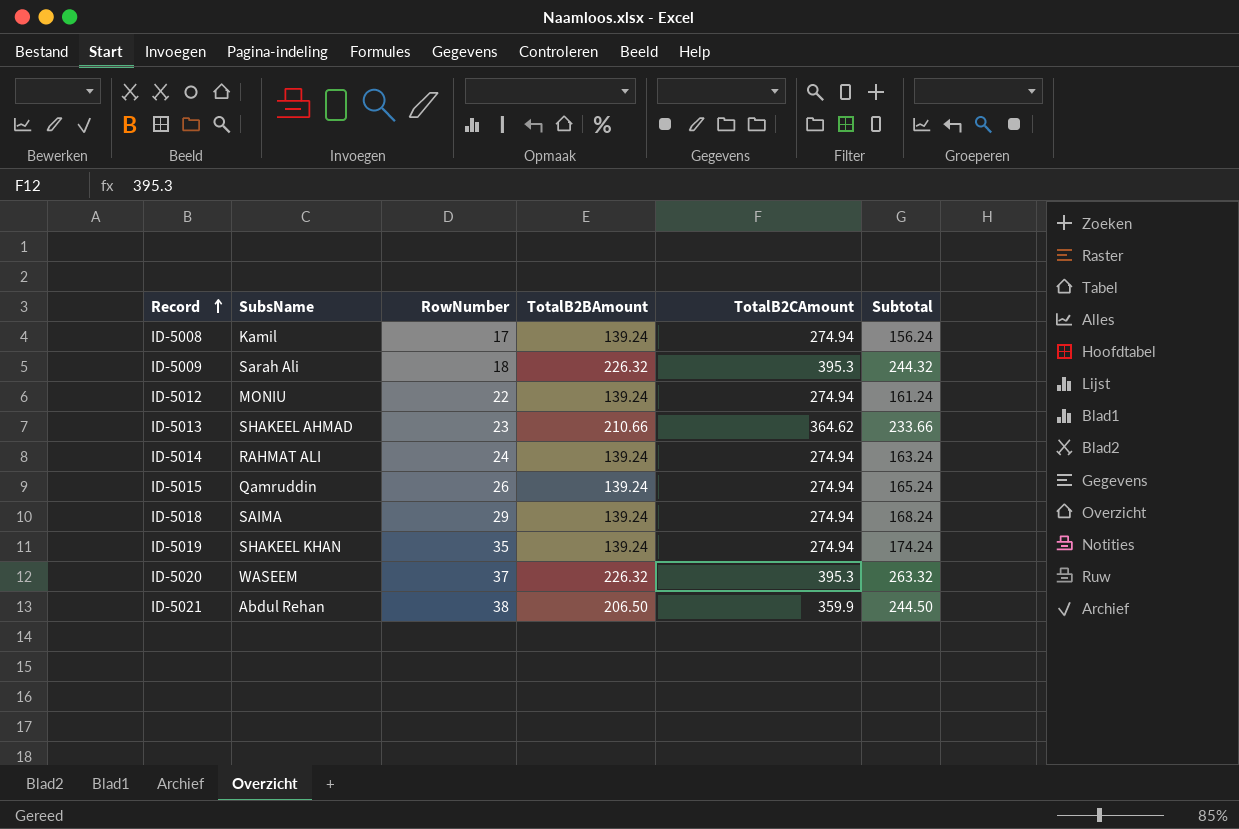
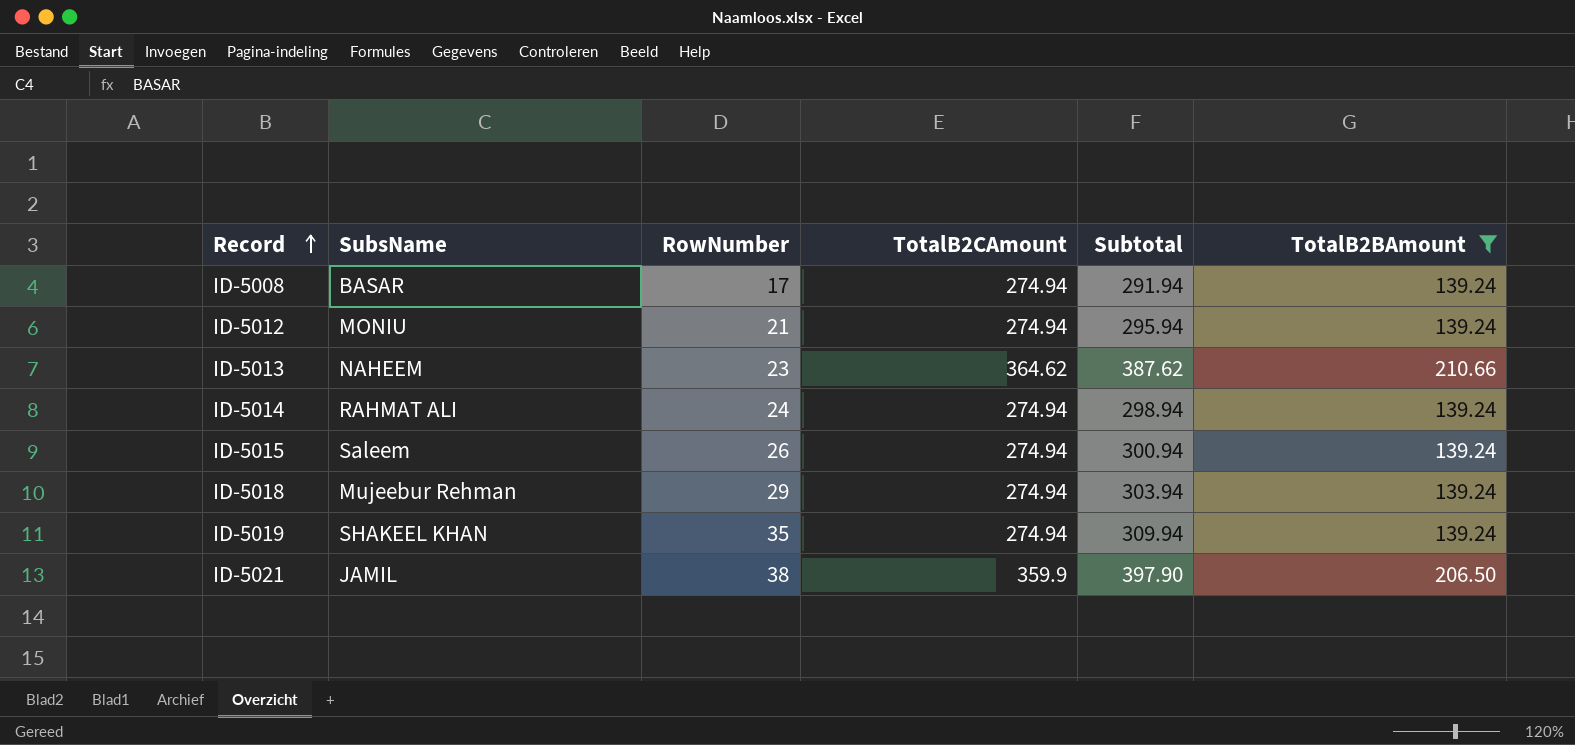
filter: none -> TotalB2BAmount != 226.32
column Subtotal | formula: [RowNumber] + [TotalB2BAmount] -> [RowNumber] + [TotalB2CAmount]
column TotalB2BAmount | position: 4 -> 6
ID-5008 | SubsName: Kamil -> BASAR
ID-5012 | RowNumber: 22 -> 21
ID-5013 | SubsName: SHAKEEL AHMAD -> NAHEEM
ID-5015 | SubsName: Qamruddin -> Saleem
ID-5018 | SubsName: SAIMA -> Mujeebur Rehman
ID-5021 | SubsName: Abdul Rehan -> JAMIL

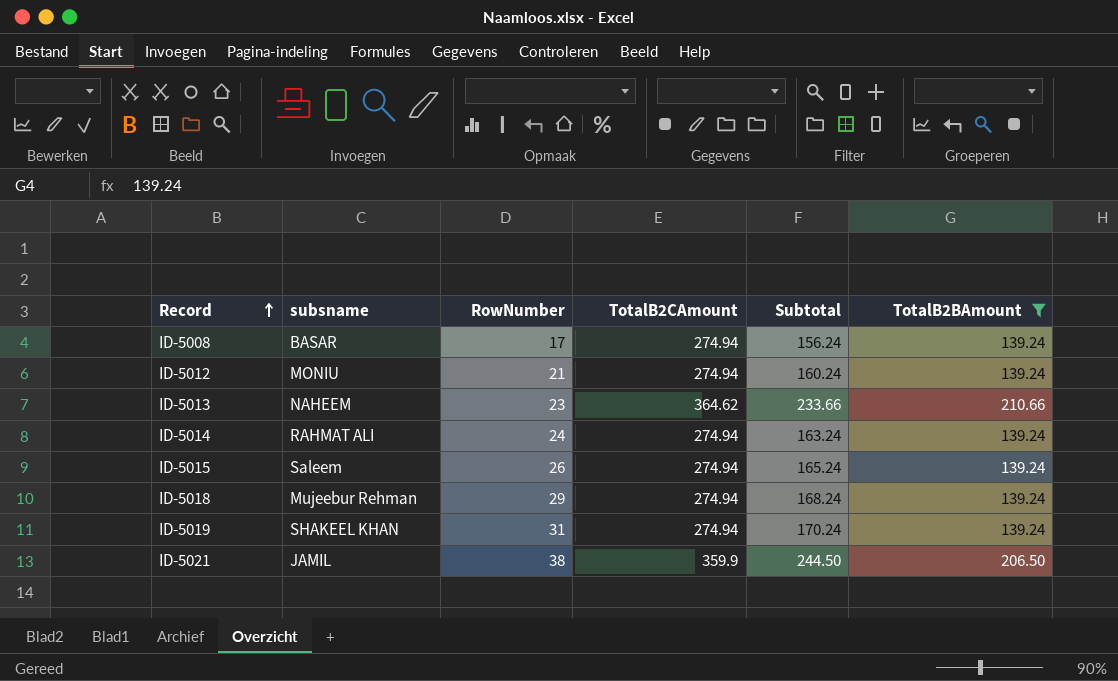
column name: SubsName -> subsname
column Subtotal | formula: [RowNumber] + [TotalB2CAmount] -> [RowNumber] + [TotalB2BAmount]
ID-5019 | RowNumber: 35 -> 31

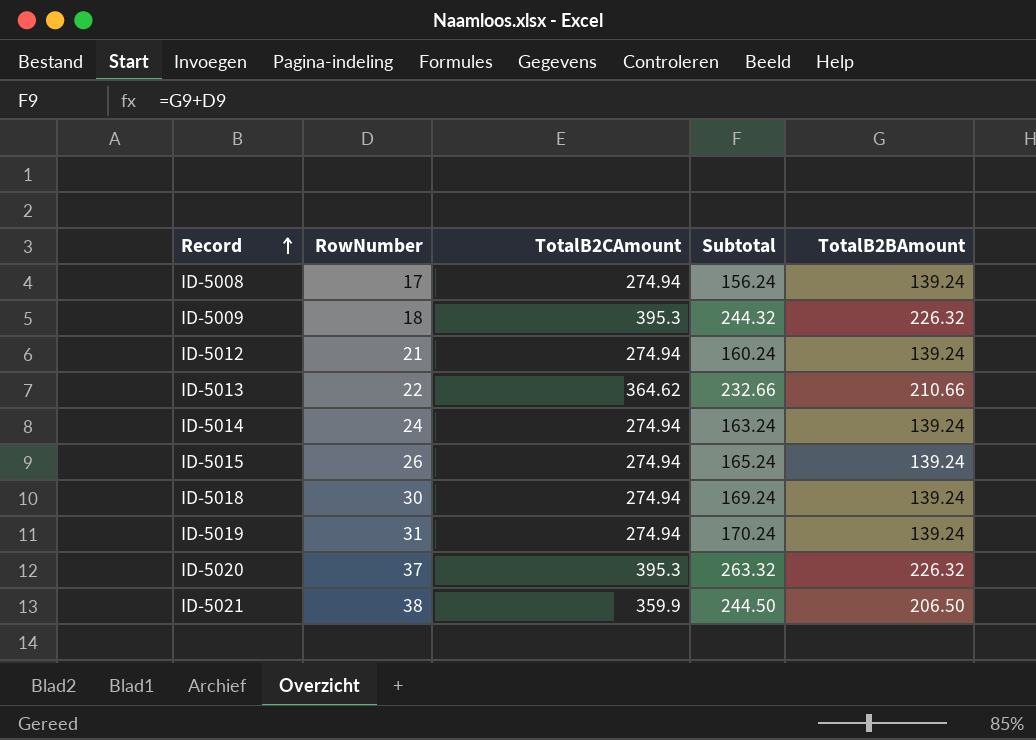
filter: TotalB2BAmount != 226.32 -> none
column subsname | position: 2 -> none
ID-5013 | RowNumber: 23 -> 22
ID-5013 | Subtotal: 233.66 -> 232.66
ID-5018 | RowNumber: 29 -> 30
ID-5018 | Subtotal: 168.24 -> 169.24

